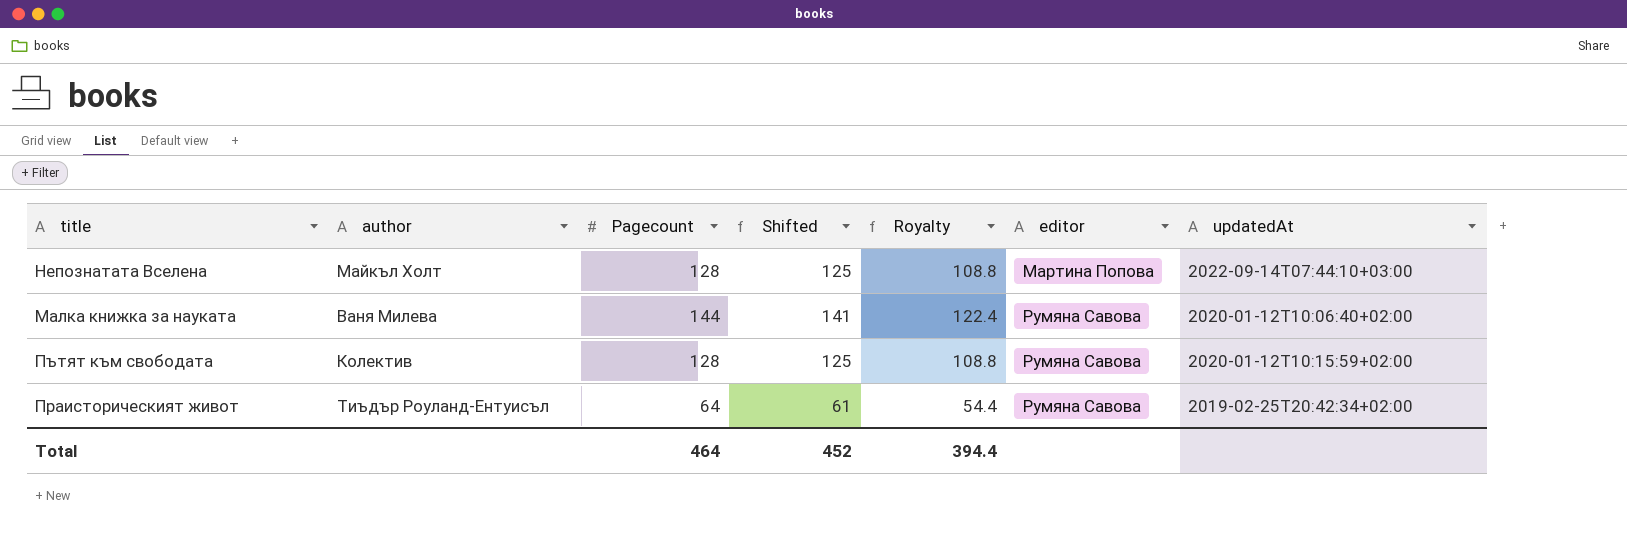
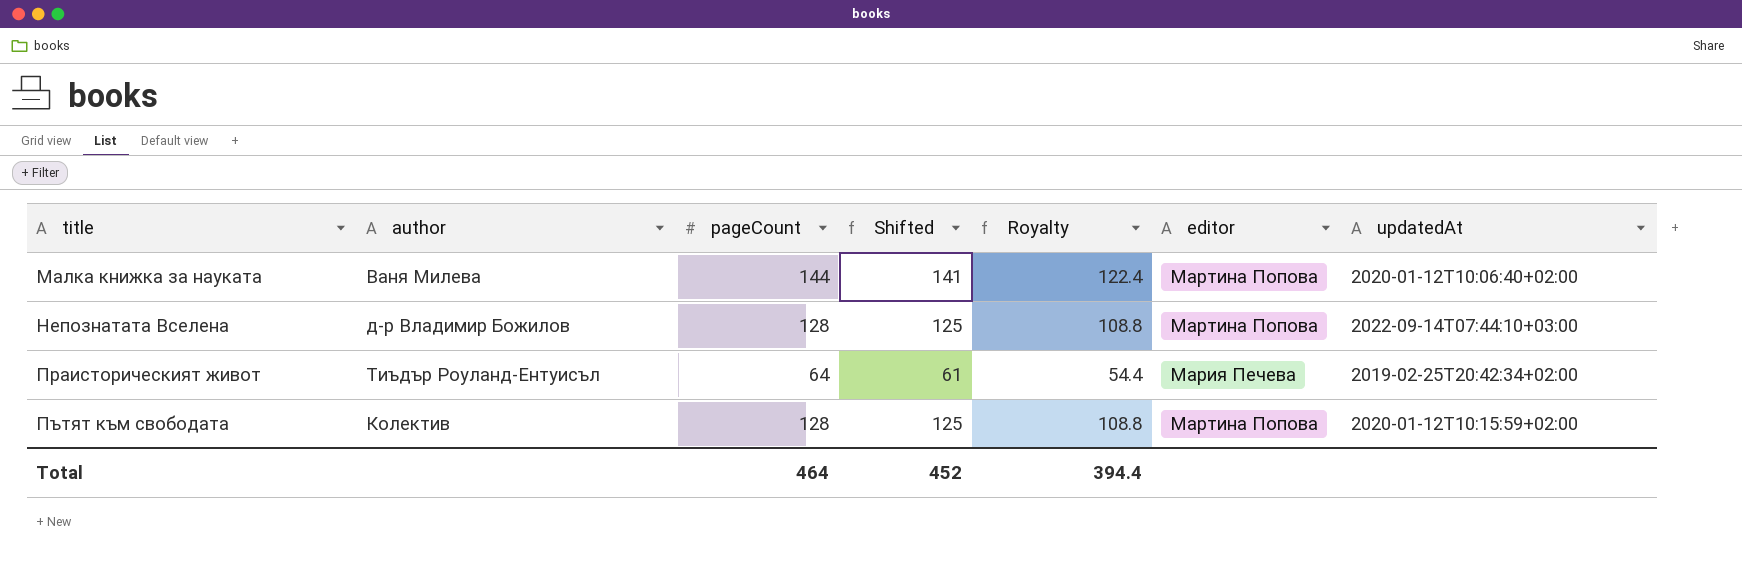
row order: editor ascending -> title ascending
column name: Pagecount -> pageCount
Малка книжка за науката | editor: Румяна Савова -> Мартина Попова
Непознатата Вселена | author: Майкъл Холт -> д-р Владимир Божилов
Праисторическият живот | editor: Румяна Савова -> Мария Печева
Пътят към свободата | editor: Румяна Савова -> Мартина Попова

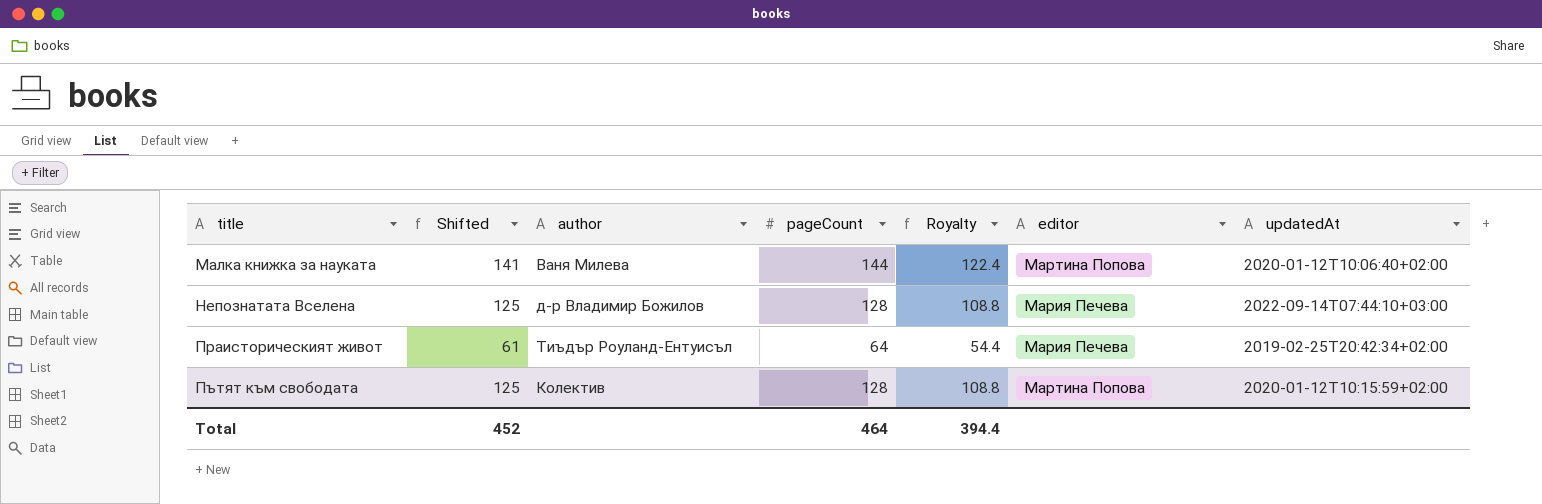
column Shifted | position: 4 -> 2
Непознатата Вселена | editor: Мартина Попова -> Мария Печева

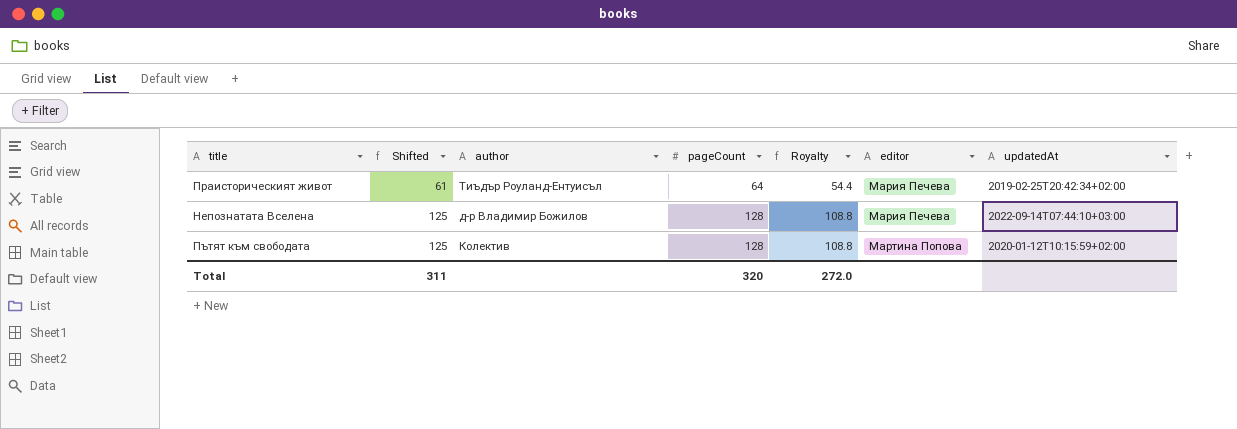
row order: title ascending -> Shifted ascending
row Малка книжка за науката: 141 | Ваня Милева | 144 | 122.4 | Мартина Попова | 2020-01-12T10:06:40+02:00 -> none
Total | Shifted: 452 -> 311
Total | pageCount: 464 -> 320
Total | Royalty: 394.4 -> 272.0

